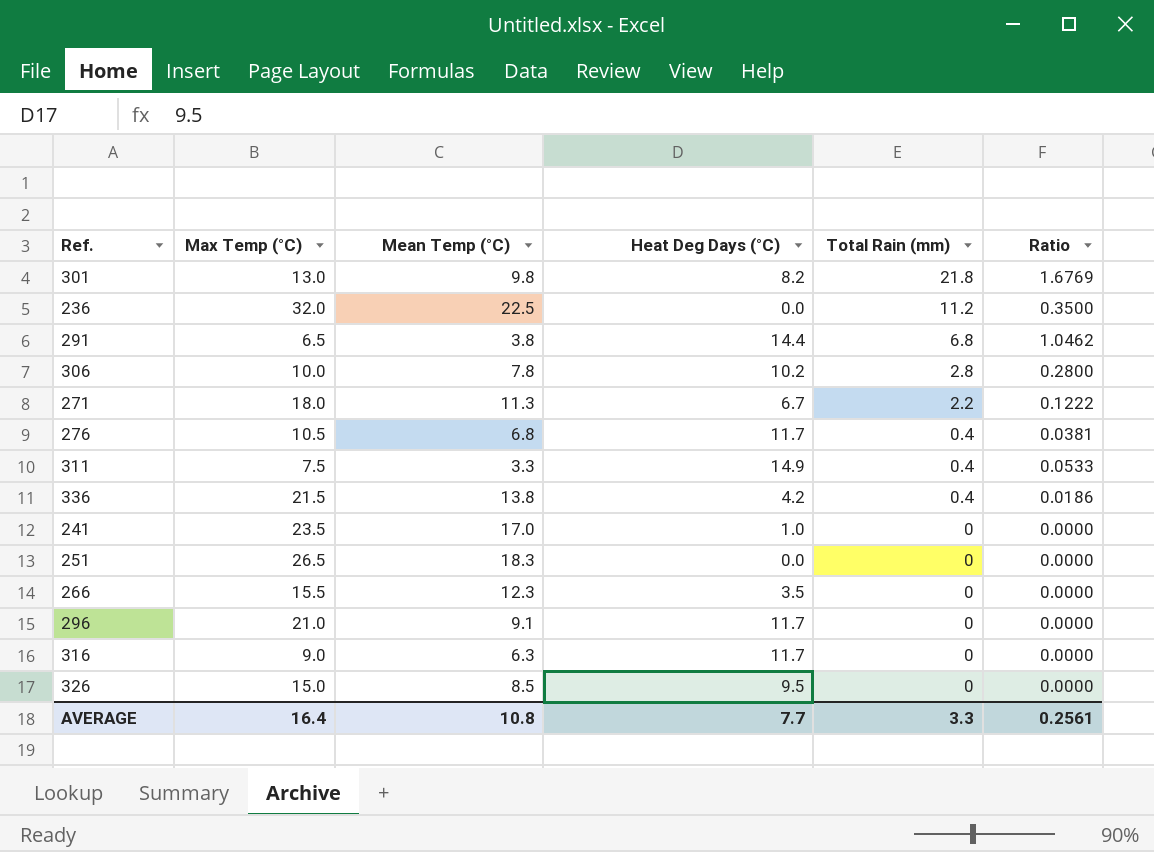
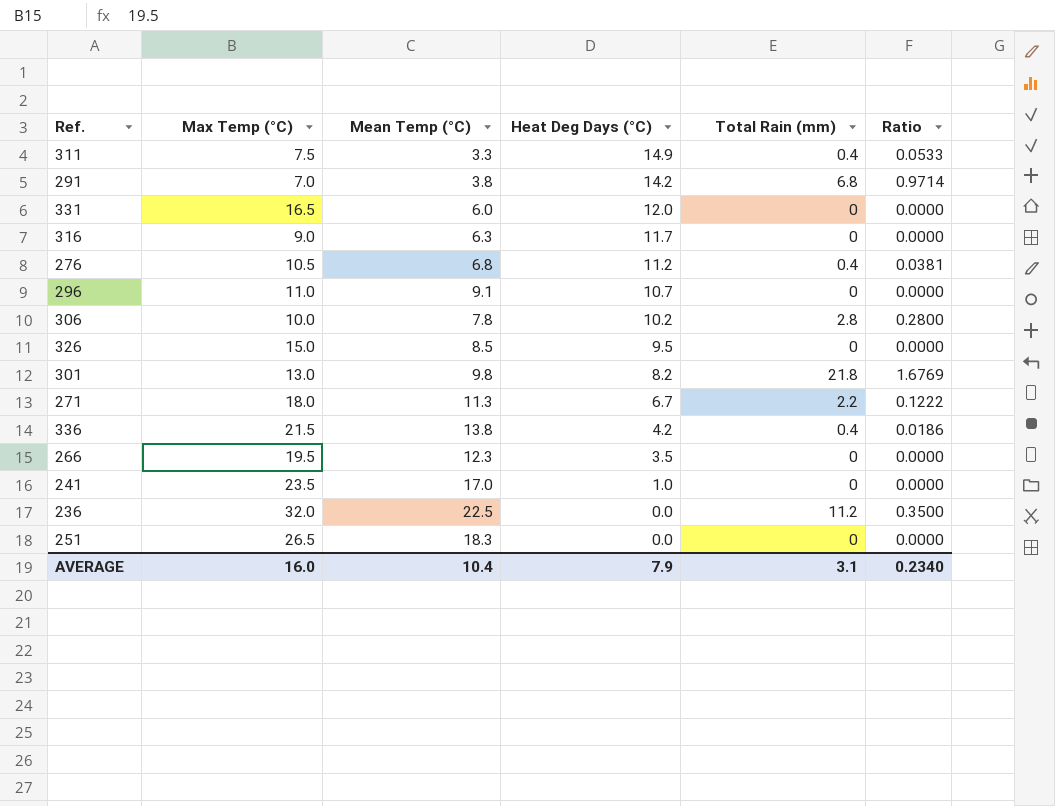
row order: Total Rain (mm) descending -> Heat Deg Days (°C) descending
291 | Max Temp (°C): 6.5 -> 7.0
291 | Heat Deg Days (°C): 14.4 -> 14.2
291 | Ratio: 1.0462 -> 0.9714
row 331: none -> 16.5 | 6.0 | 12.0 | 0 | 0.0000
276 | Heat Deg Days (°C): 11.7 -> 11.2
296 | Max Temp (°C): 21.0 -> 11.0
296 | Heat Deg Days (°C): 11.7 -> 10.7
266 | Max Temp (°C): 15.5 -> 19.5
AVERAGE | Max Temp (°C): 16.4 -> 16.0
AVERAGE | Mean Temp (°C): 10.8 -> 10.4
AVERAGE | Heat Deg Days (°C): 7.7 -> 7.9
AVERAGE | Total Rain (mm): 3.3 -> 3.1
AVERAGE | Ratio: 0.2561 -> 0.2340

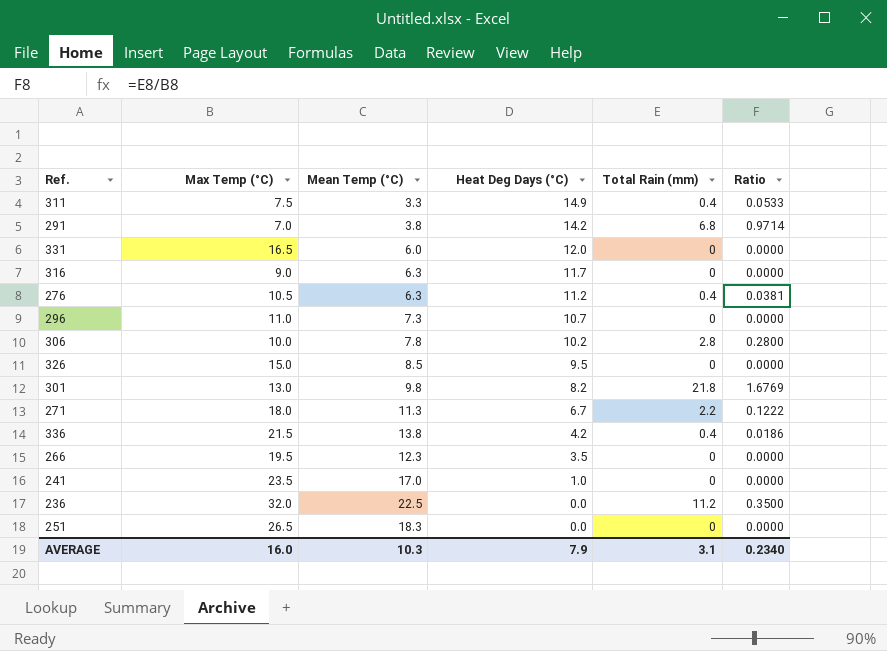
276 | Mean Temp (°C): 6.8 -> 6.3
296 | Mean Temp (°C): 9.1 -> 7.3
AVERAGE | Mean Temp (°C): 10.4 -> 10.3

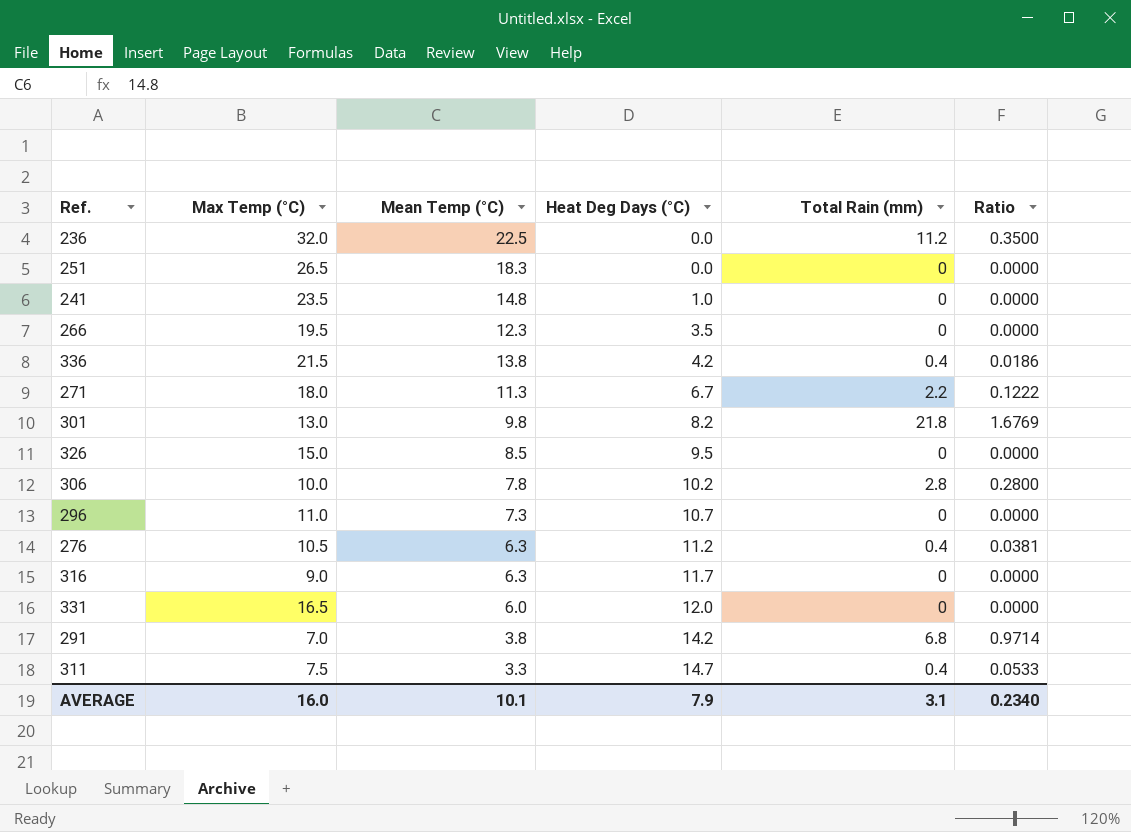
row order: Heat Deg Days (°C) descending -> Heat Deg Days (°C) ascending
241 | Mean Temp (°C): 17.0 -> 14.8
311 | Heat Deg Days (°C): 14.9 -> 14.7
AVERAGE | Mean Temp (°C): 10.3 -> 10.1

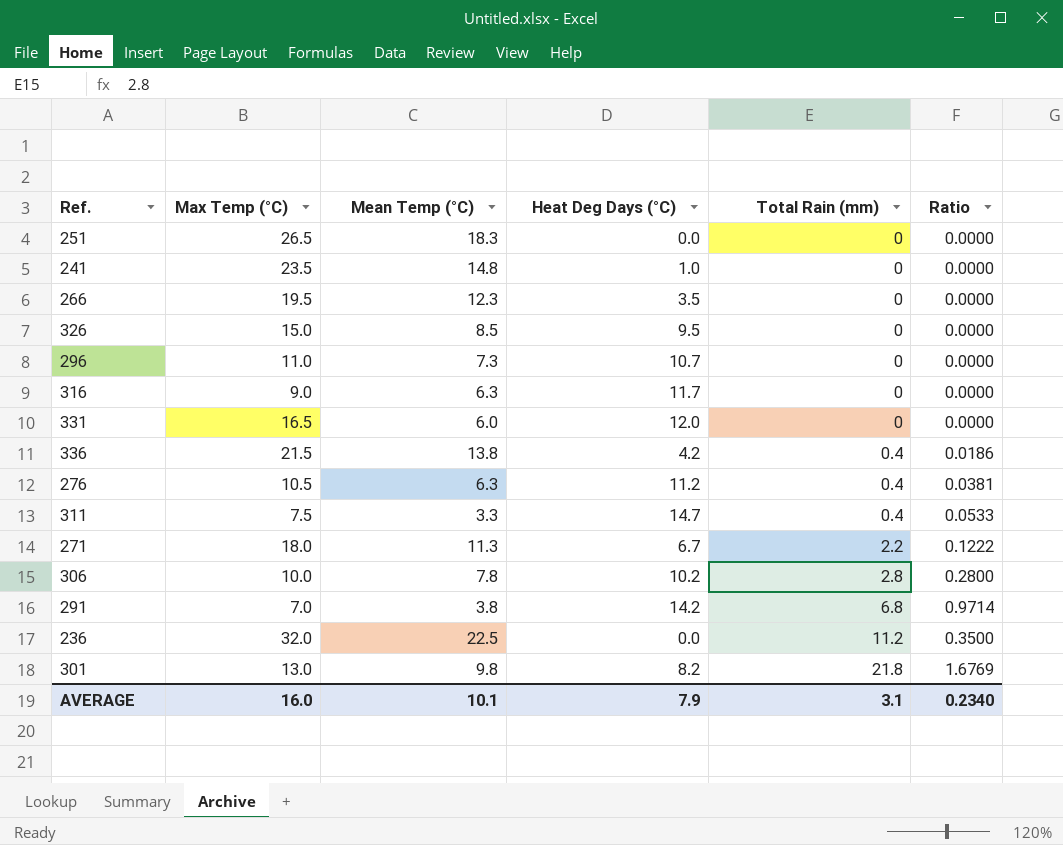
row order: Heat Deg Days (°C) ascending -> Total Rain (mm) ascending

